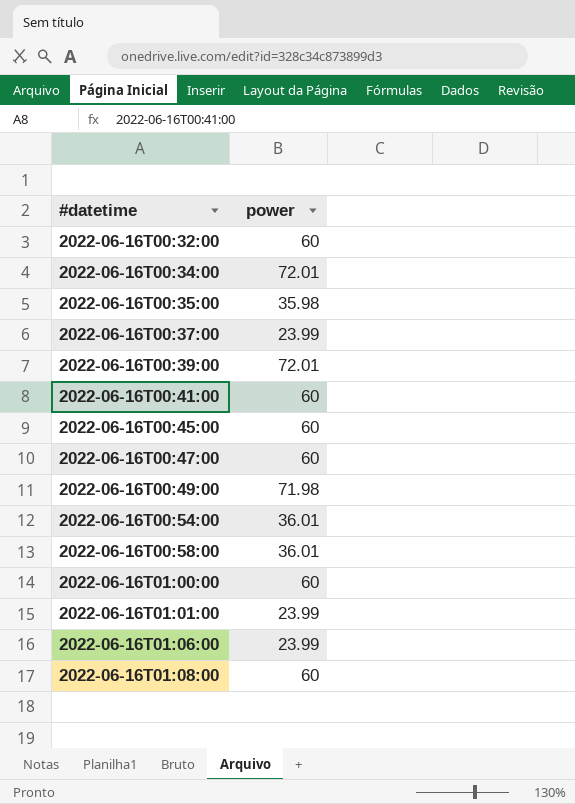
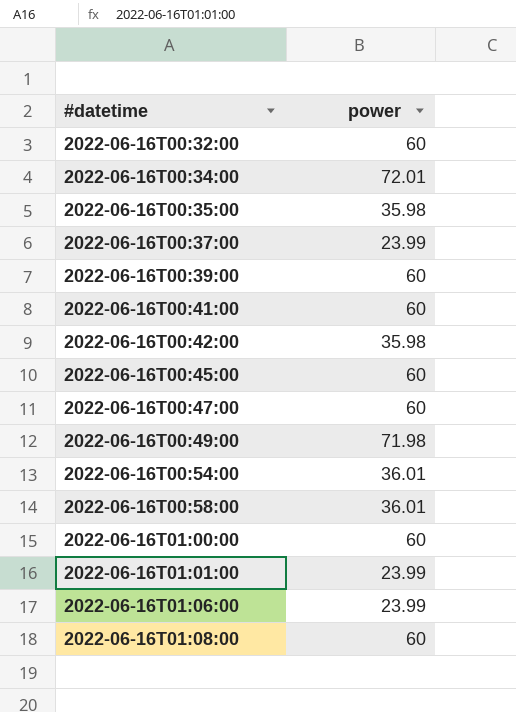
2022-06-16T00:39:00 | power: 72.01 -> 60
row 2022-06-16T00:42:00: none -> 35.98

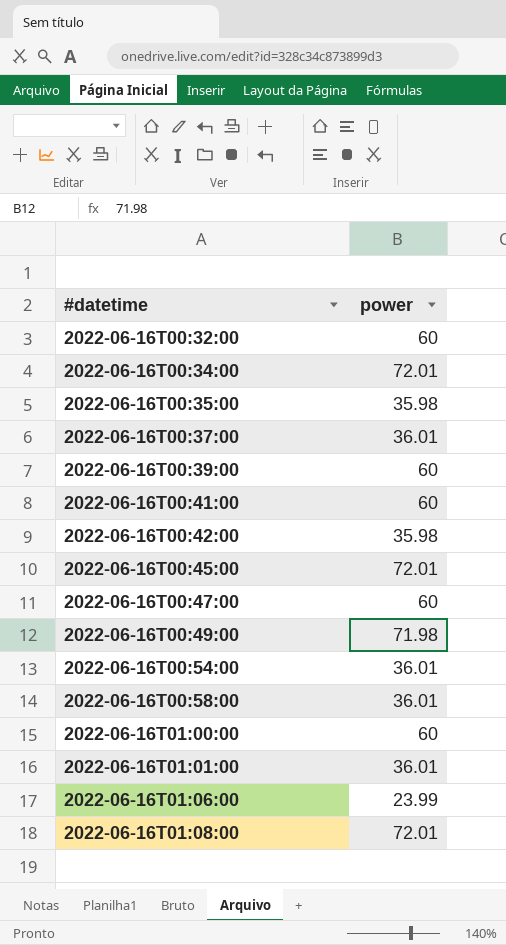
2022-06-16T00:37:00 | power: 23.99 -> 36.01
2022-06-16T00:45:00 | power: 60 -> 72.01
2022-06-16T01:01:00 | power: 23.99 -> 36.01
2022-06-16T01:08:00 | power: 60 -> 72.01

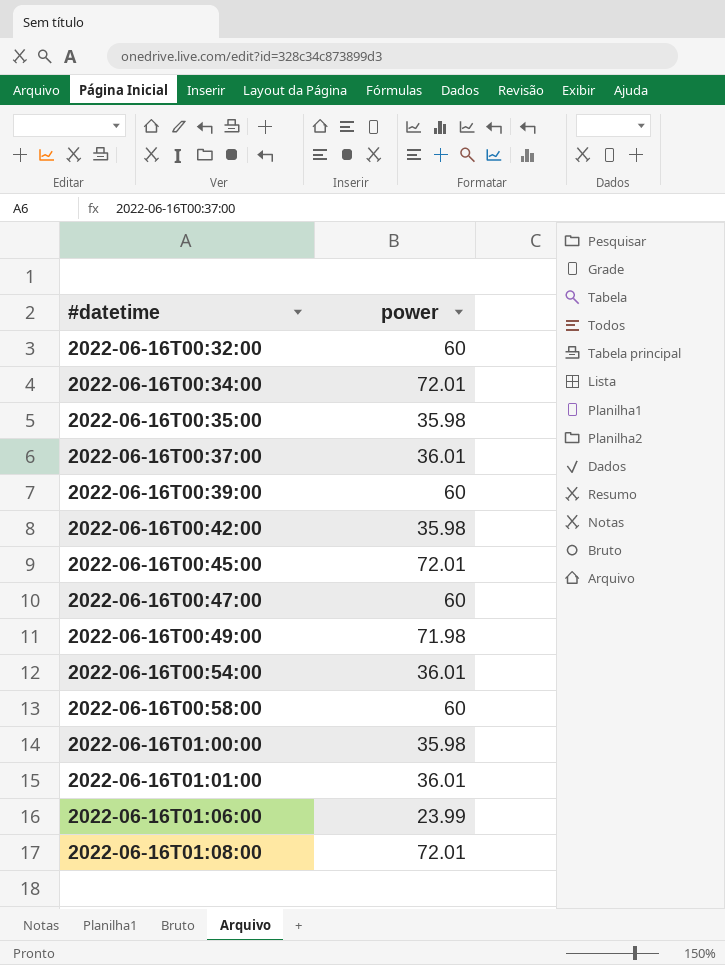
row 2022-06-16T00:41:00: 60 -> none
2022-06-16T00:58:00 | power: 36.01 -> 60
2022-06-16T01:00:00 | power: 60 -> 35.98

